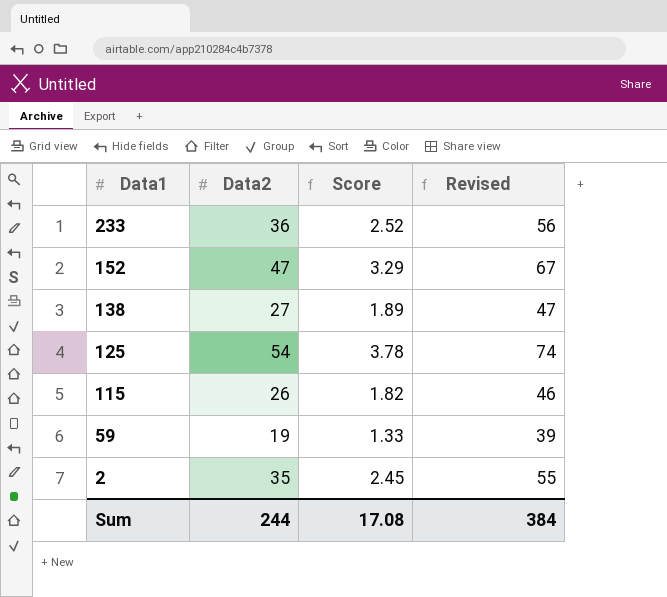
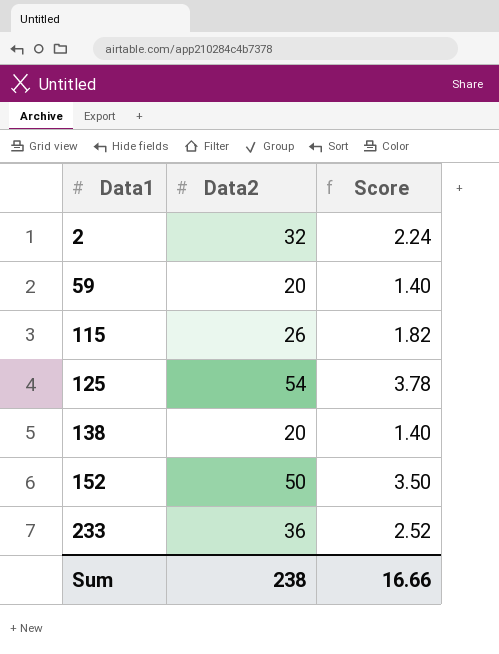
row order: Data1 descending -> Data1 ascending
column Revised | formula: [Data2] + 20 -> none
2 | Data2: 35 -> 32
2 | Score: 2.45 -> 2.24
59 | Data2: 19 -> 20
59 | Score: 1.33 -> 1.40
138 | Data2: 27 -> 20
138 | Score: 1.89 -> 1.40
152 | Data2: 47 -> 50
152 | Score: 3.29 -> 3.50
Sum | Data2: 244 -> 238
Sum | Score: 17.08 -> 16.66

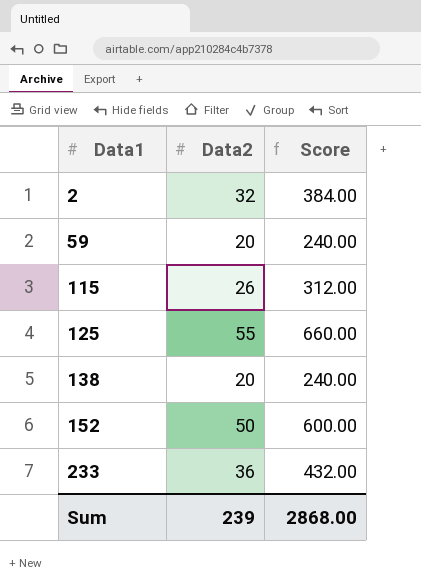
column Score | formula: [Data2] * 0.07 -> [Data2] * 12
125 | Data2: 54 -> 55
Sum | Data2: 238 -> 239
Sum | Score: 16.66 -> 2868.00

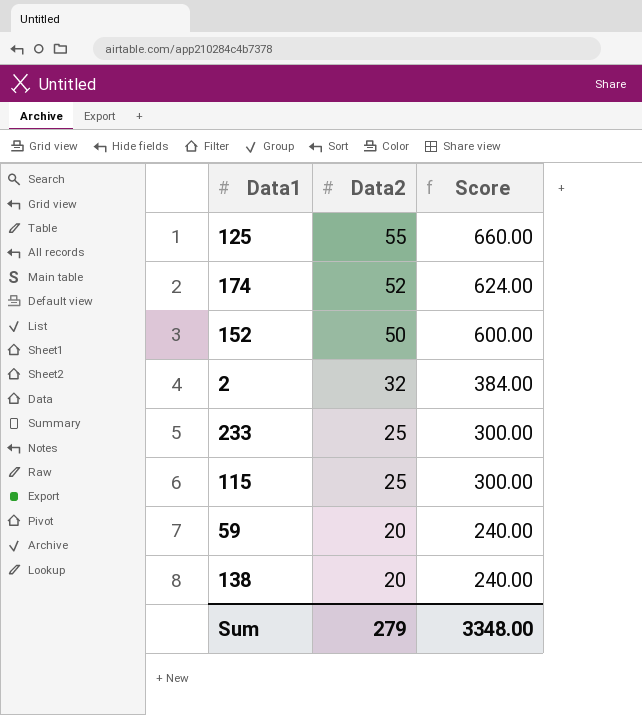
row order: Data1 ascending -> Data2 descending
row 174: none -> 52 | 624.00
233 | Data2: 36 -> 25
233 | Score: 432.00 -> 300.00
115 | Data2: 26 -> 25
115 | Score: 312.00 -> 300.00
Sum | Data2: 239 -> 279
Sum | Score: 2868.00 -> 3348.00

